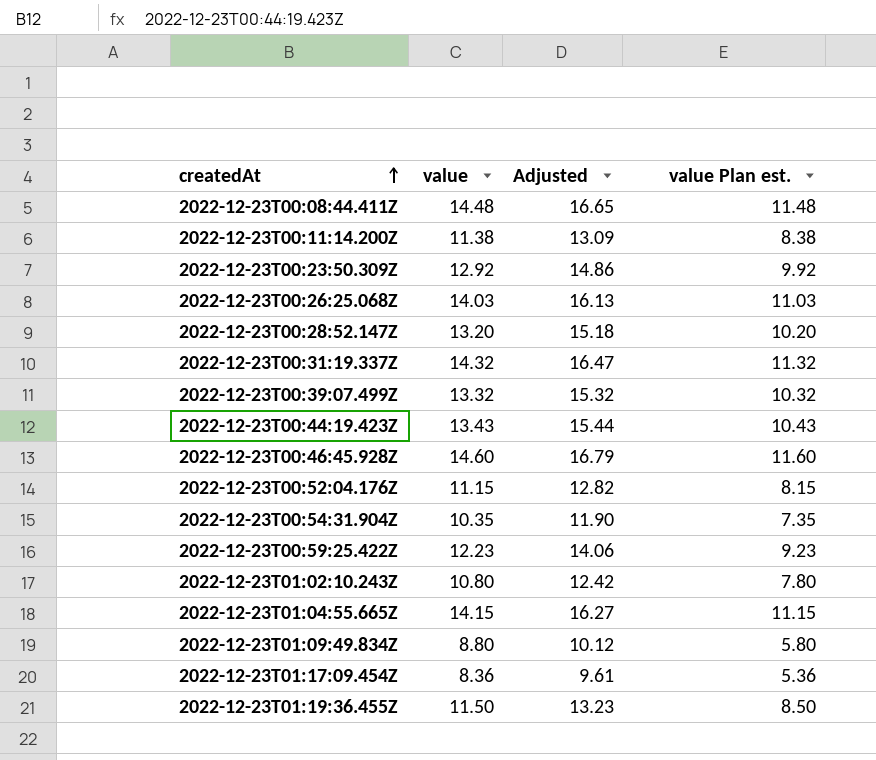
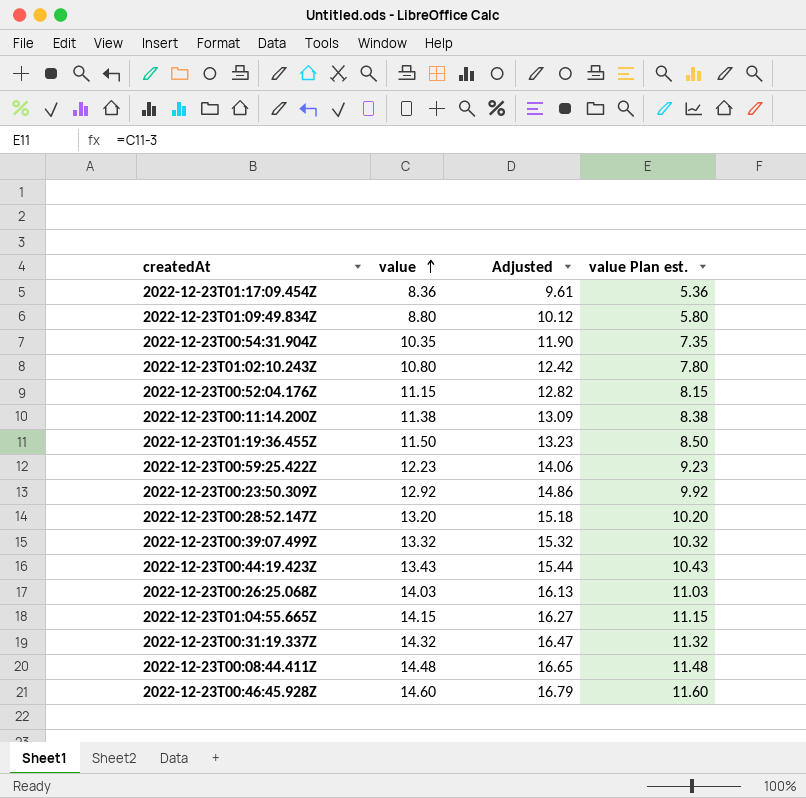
row order: createdAt ascending -> value ascending

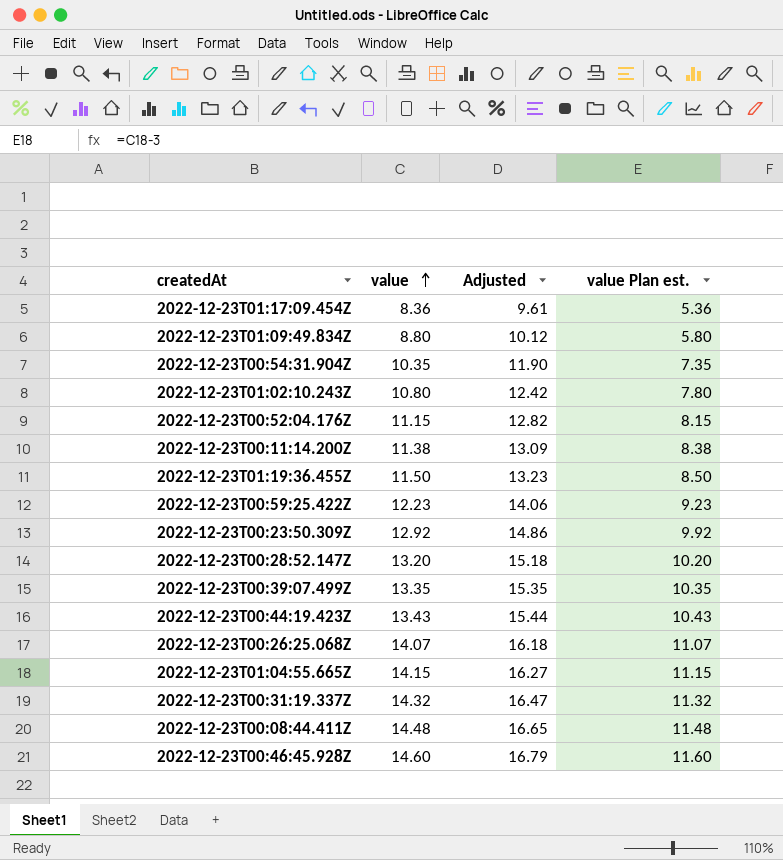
2022-12-23T00:39:07.499Z | value: 13.32 -> 13.35
2022-12-23T00:39:07.499Z | Adjusted: 15.32 -> 15.35
2022-12-23T00:39:07.499Z | value Plan est.: 10.32 -> 10.35
2022-12-23T00:26:25.068Z | value: 14.03 -> 14.07
2022-12-23T00:26:25.068Z | Adjusted: 16.13 -> 16.18
2022-12-23T00:26:25.068Z | value Plan est.: 11.03 -> 11.07

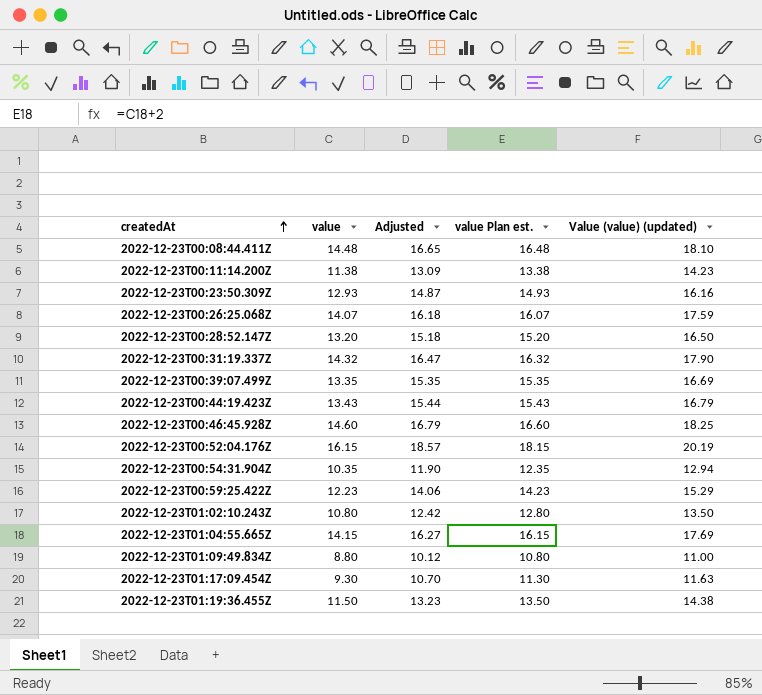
row order: value ascending -> createdAt ascending
column value Plan est. | formula: [value] - 3 -> [value] + 2
column Value (value) (updated) | formula: none -> [value] * 1.25
2022-12-23T00:23:50.309Z | value: 12.92 -> 12.93
2022-12-23T00:23:50.309Z | Adjusted: 14.86 -> 14.87
2022-12-23T00:52:04.176Z | value: 11.15 -> 16.15
2022-12-23T00:52:04.176Z | Adjusted: 12.82 -> 18.57
2022-12-23T01:17:09.454Z | value: 8.36 -> 9.30
2022-12-23T01:17:09.454Z | Adjusted: 9.61 -> 10.70

